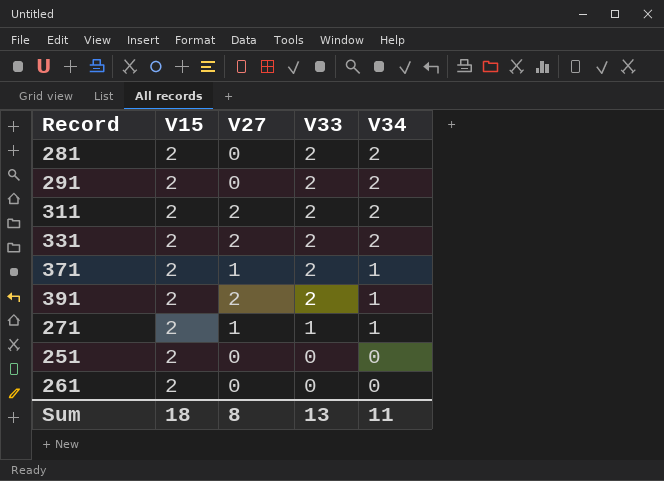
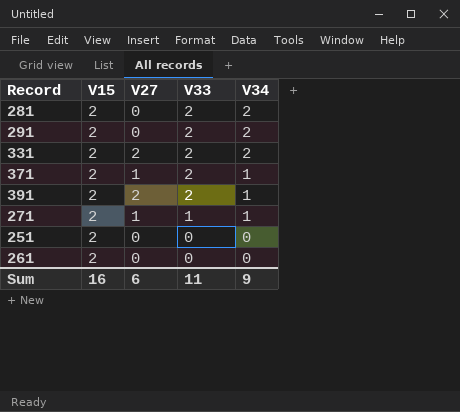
row 311: 2 | 2 | 2 | 2 -> none
Sum | V15: 18 -> 16
Sum | V27: 8 -> 6
Sum | V33: 13 -> 11
Sum | V34: 11 -> 9

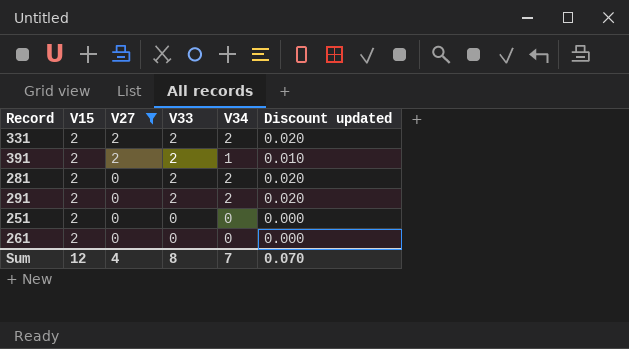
filter: none -> V27 != 1
row order: V33 descending -> V27 descending
column Discount updated | formula: none -> [V34] * 0.01
Sum | V15: 16 -> 12
Sum | V27: 6 -> 4
Sum | V33: 11 -> 8
Sum | V34: 9 -> 7

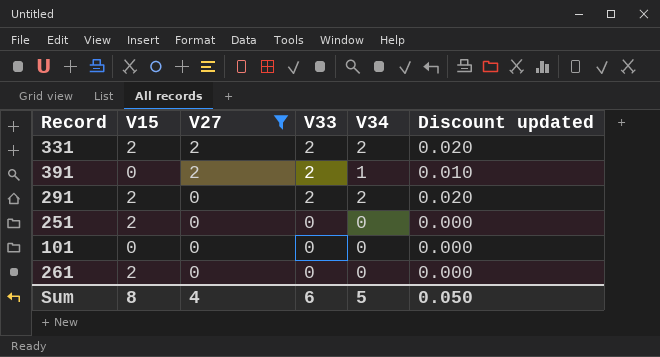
row 281: 2 | 0 | 2 | 2 | 0.020 -> none
391 | V15: 2 -> 0
row 101: none -> 0 | 0 | 0 | 0 | 0.000
Sum | V15: 12 -> 8
Sum | V33: 8 -> 6
Sum | V34: 7 -> 5
Sum | Discount updated: 0.070 -> 0.050

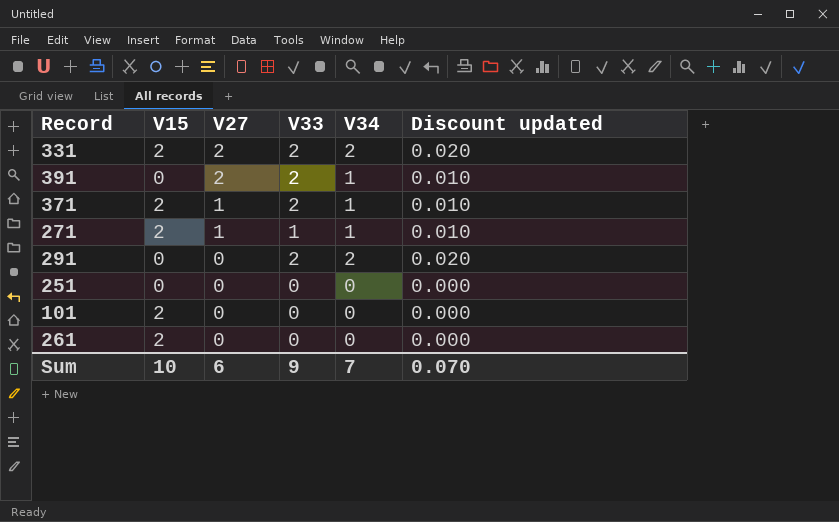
filter: V27 != 1 -> none
291 | V15: 2 -> 0
251 | V15: 2 -> 0
101 | V15: 0 -> 2
Sum | V15: 8 -> 10
Sum | V27: 4 -> 6
Sum | V33: 6 -> 9
Sum | V34: 5 -> 7
Sum | Discount updated: 0.050 -> 0.070

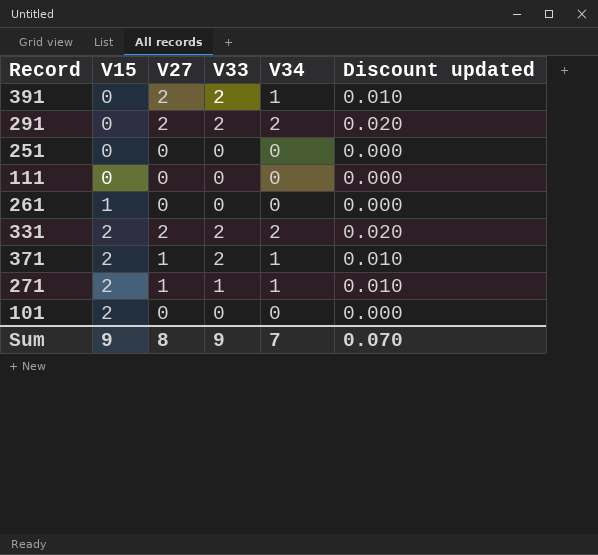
row order: V27 descending -> V15 ascending
291 | V27: 0 -> 2
row 111: none -> 0 | 0 | 0 | 0 | 0.000
261 | V15: 2 -> 1
Sum | V15: 10 -> 9
Sum | V27: 6 -> 8

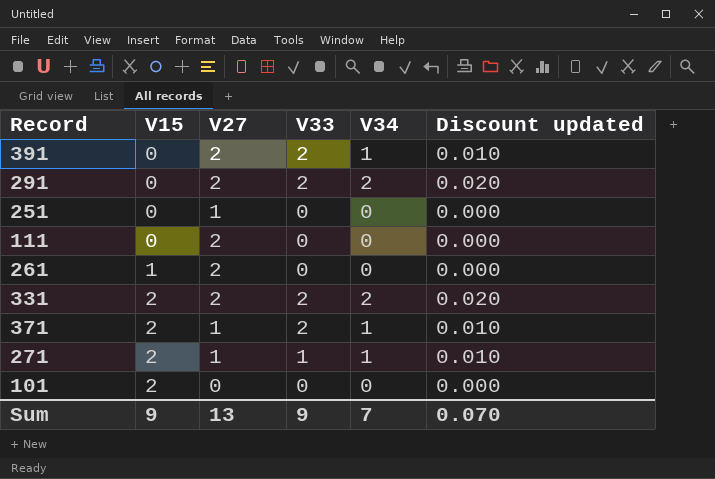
251 | V27: 0 -> 1
111 | V27: 0 -> 2
261 | V27: 0 -> 2
Sum | V27: 8 -> 13

